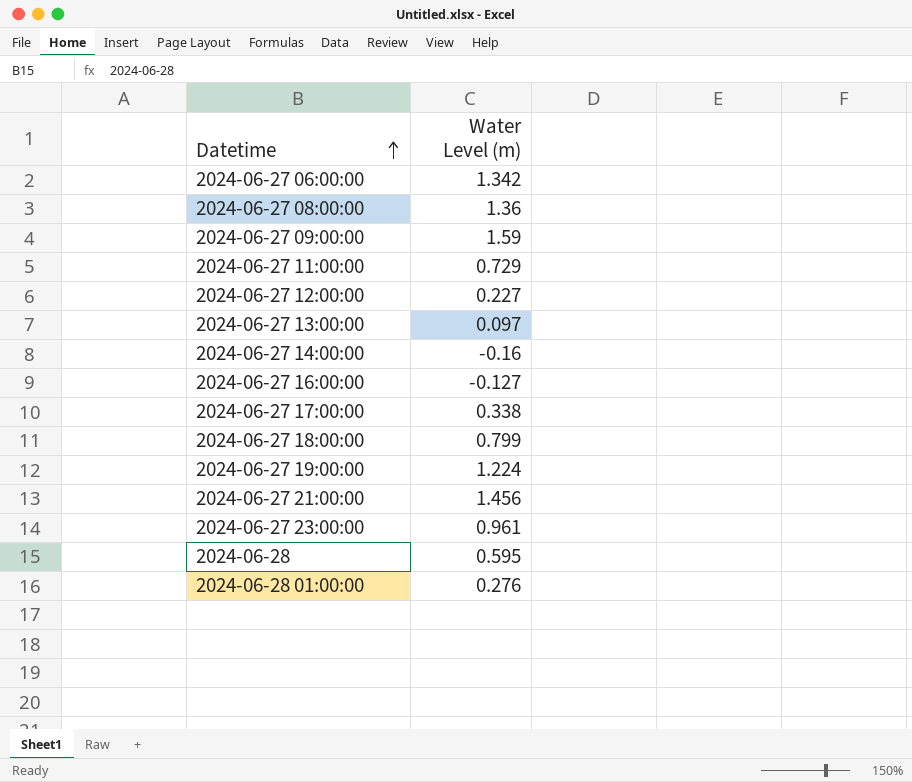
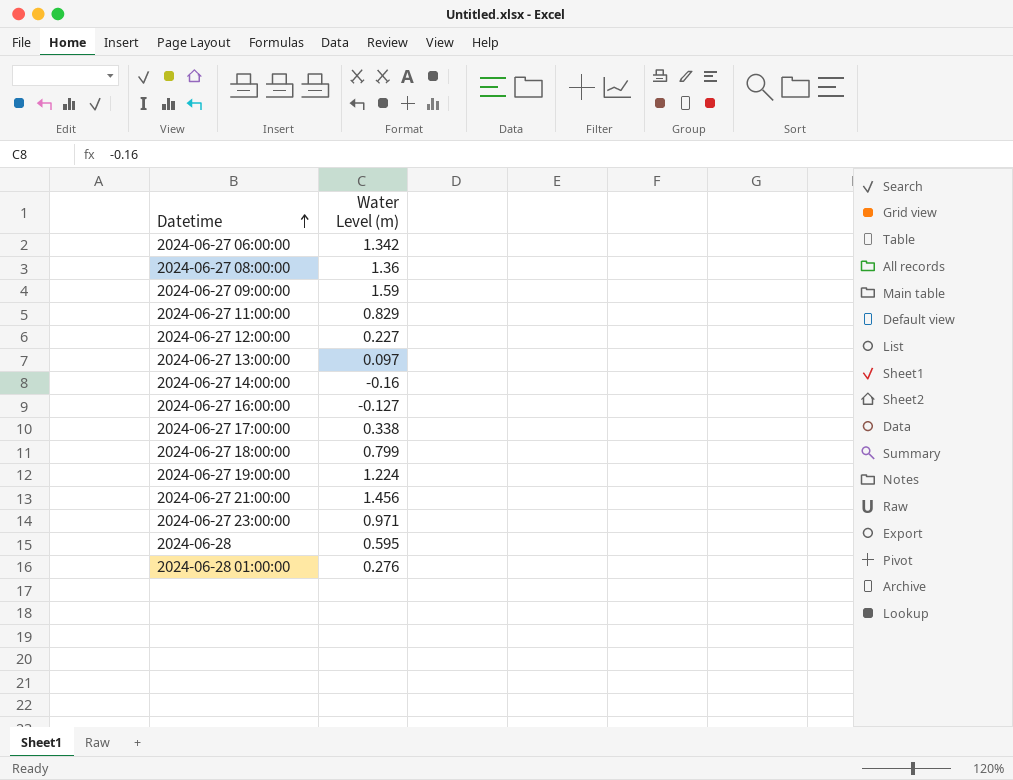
2024-06-27 11:00:00 | Water Level (m): 0.729 -> 0.829
2024-06-27 23:00:00 | Water Level (m): 0.961 -> 0.971

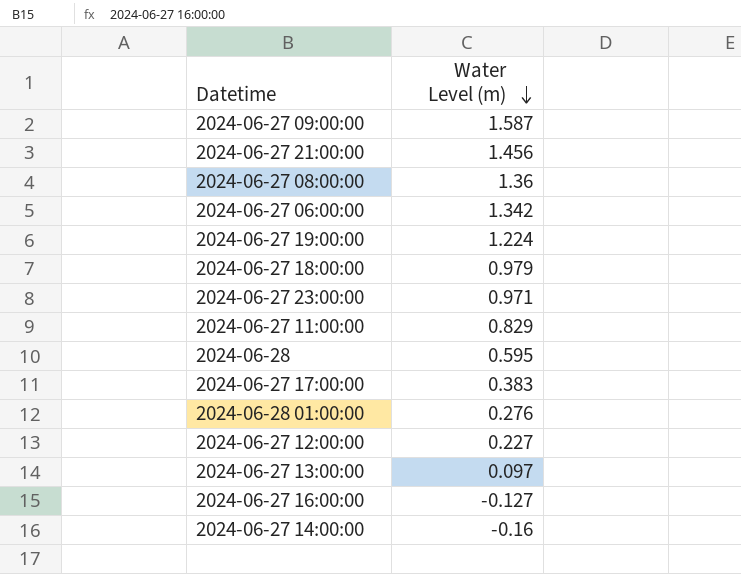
row order: Datetime ascending -> Water Level (m) descending
2024-06-27 09:00:00 | Water Level (m): 1.59 -> 1.587
2024-06-27 18:00:00 | Water Level (m): 0.799 -> 0.979
2024-06-27 17:00:00 | Water Level (m): 0.338 -> 0.383

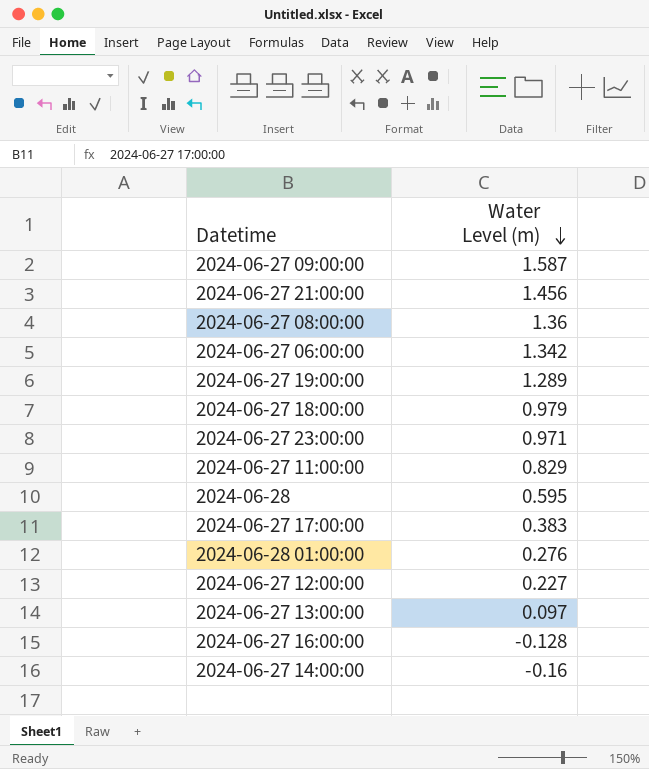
2024-06-27 19:00:00 | Water Level (m): 1.224 -> 1.289
2024-06-27 16:00:00 | Water Level (m): -0.127 -> -0.128

